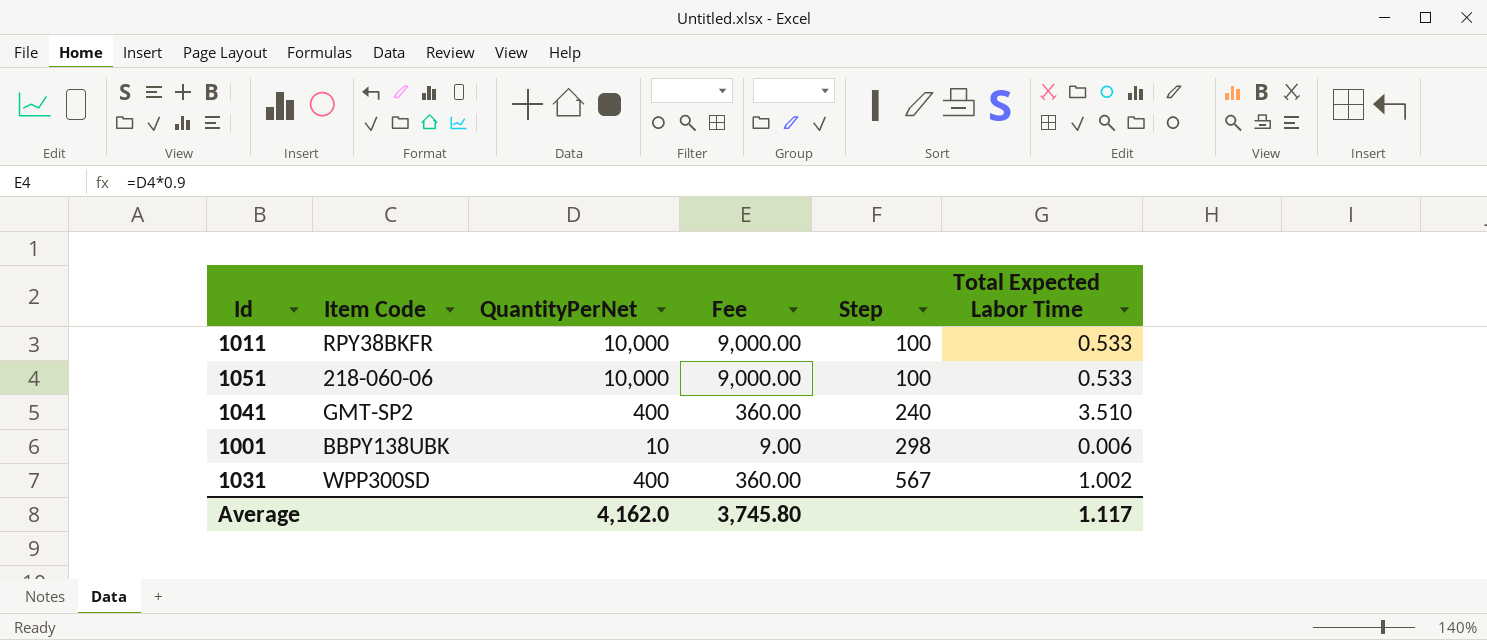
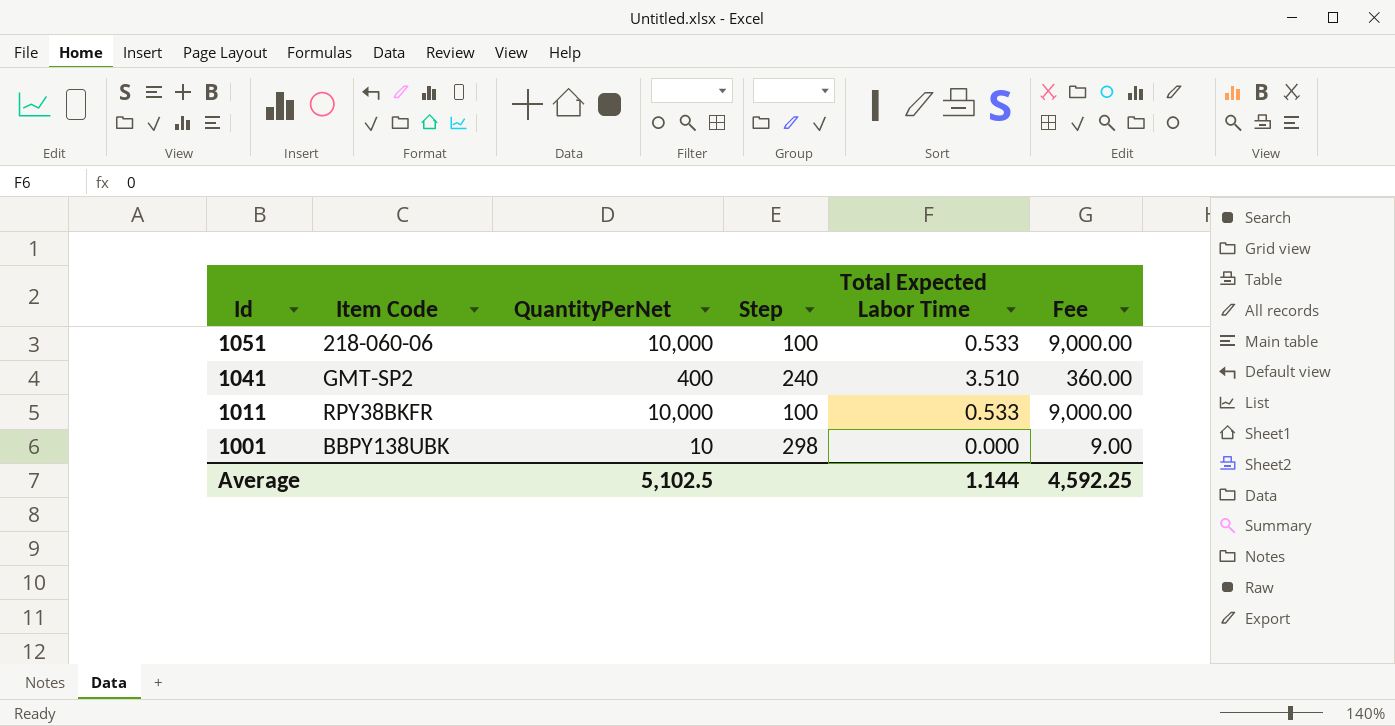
row order: Step ascending -> Id descending
column Fee | position: 4 -> 6
row 1031: WPP300SD | 400 | 360.00 | 567 | 1.002 -> none
1001 | Total Expected Labor Time: 0.006 -> 0.000
Average | QuantityPerNet: 4,162.0 -> 5,102.5
Average | Total Expected Labor Time: 1.117 -> 1.144
Average | Fee: 3,745.80 -> 4,592.25

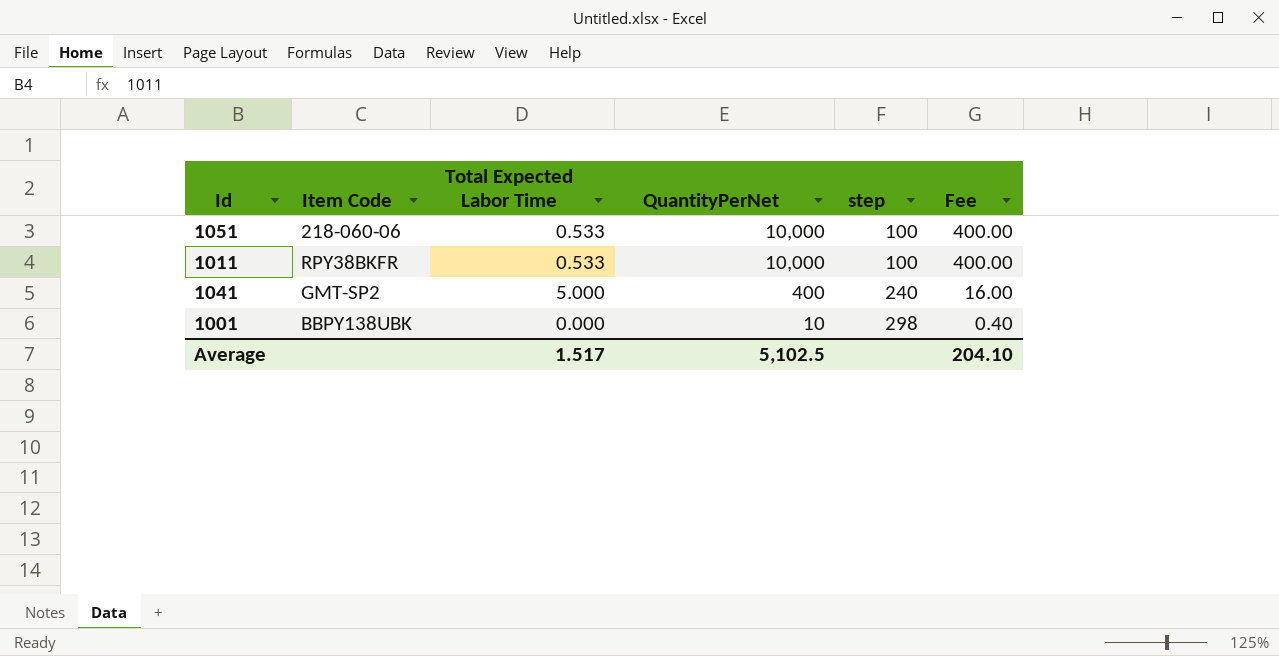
row order: Id descending -> QuantityPerNet descending
column Total Expected Labor Time | position: 5 -> 3
column name: Step -> step
column Fee | formula: [QuantityPerNet] * 0.9 -> [QuantityPerNet] * 0.04
1041 | Total Expected Labor Time: 3.510 -> 5.000
Average | Total Expected Labor Time: 1.144 -> 1.517
Average | Fee: 4,592.25 -> 204.10

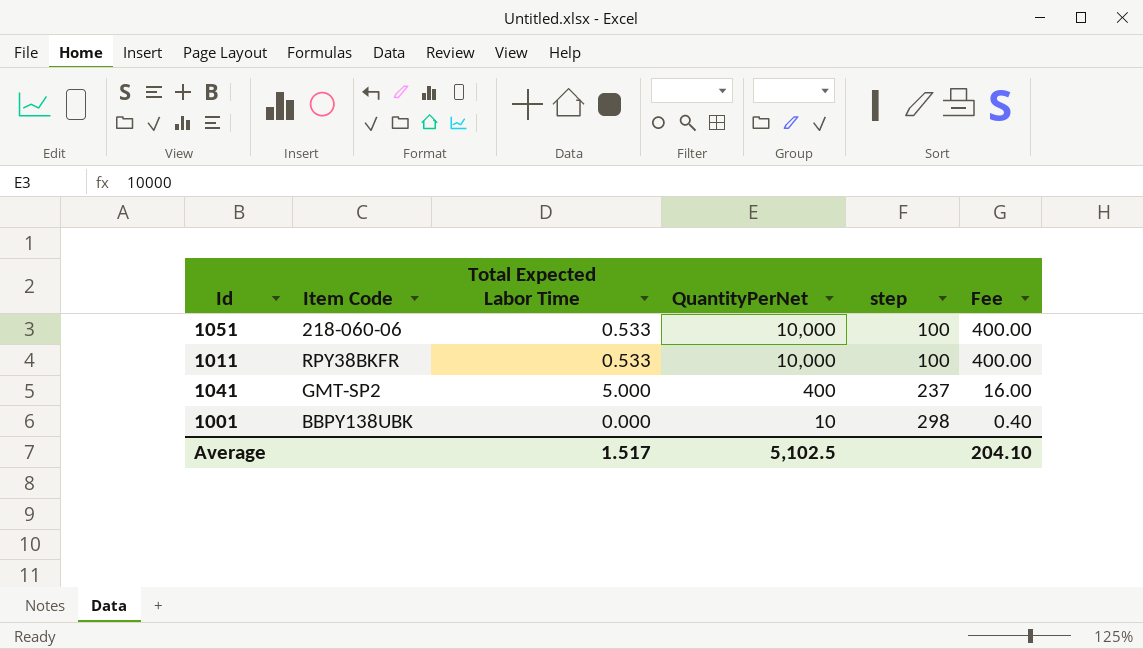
1041 | step: 240 -> 237

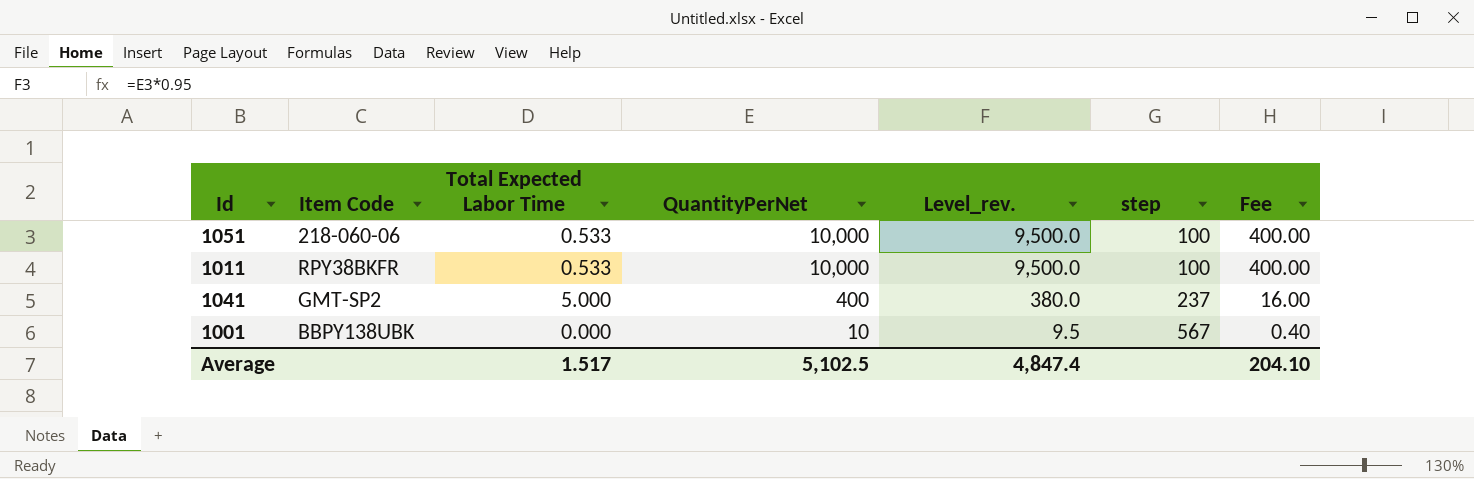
column Level_rev. | formula: none -> [QuantityPerNet] * 0.95
1001 | step: 298 -> 567

